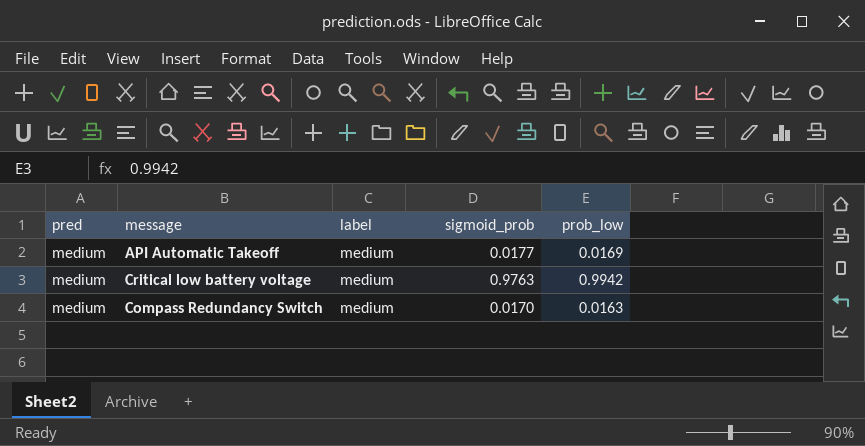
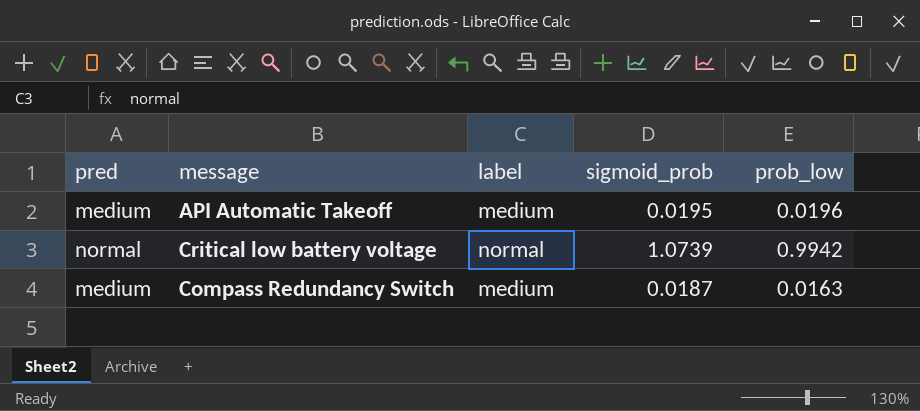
API Automatic Takeoff | sigmoid_prob: 0.0177 -> 0.0195
API Automatic Takeoff | prob_low: 0.0169 -> 0.0196
Critical low battery voltage | pred: medium -> normal
Critical low battery voltage | label: medium -> normal
Critical low battery voltage | sigmoid_prob: 0.9763 -> 1.0739
Compass Redundancy Switch | sigmoid_prob: 0.0170 -> 0.0187

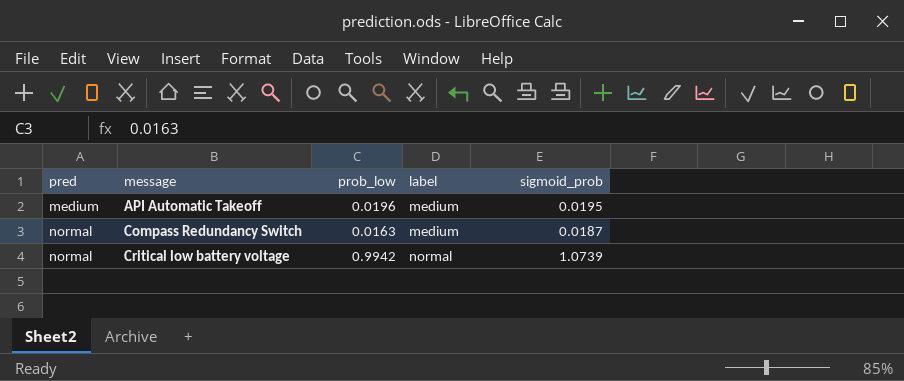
row order: none -> pred ascending
column prob_low | position: 5 -> 3
Compass Redundancy Switch | pred: medium -> normal

